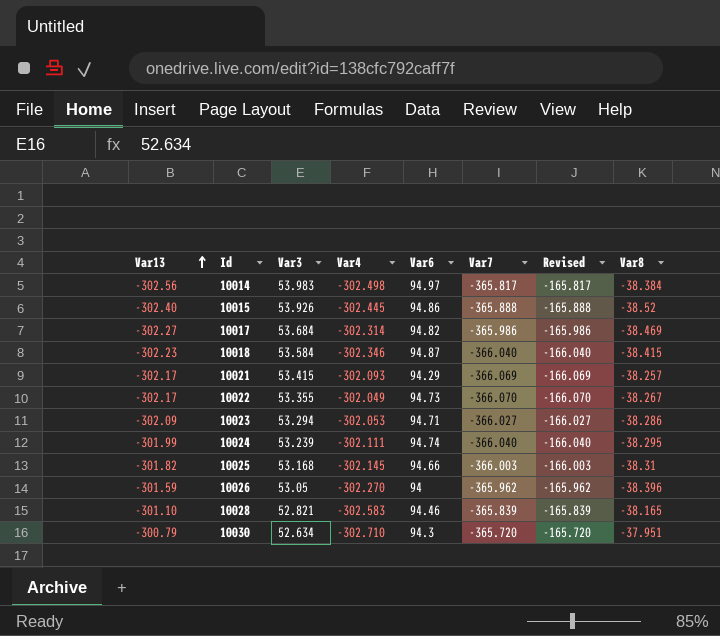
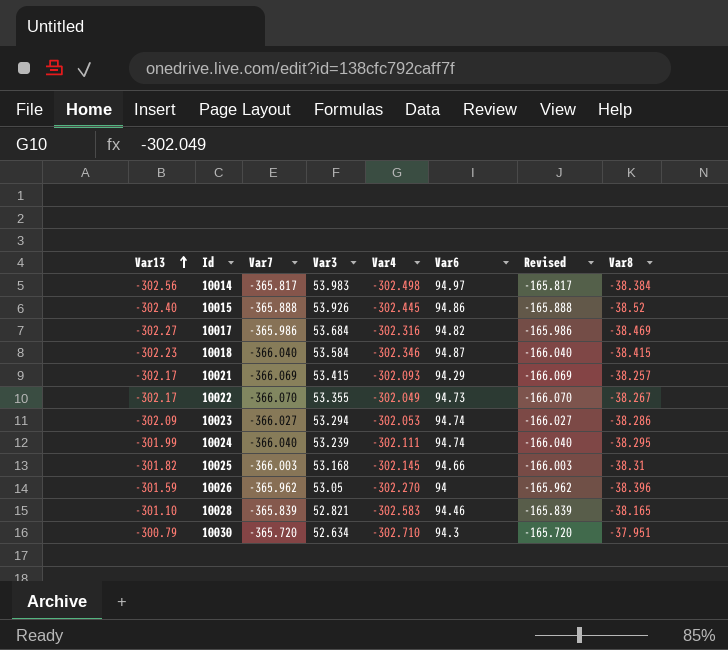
column Var7 | position: 6 -> 3
10017 | Var4: -302.314 -> -302.316
10023 | Var6: 94.71 -> 94.74

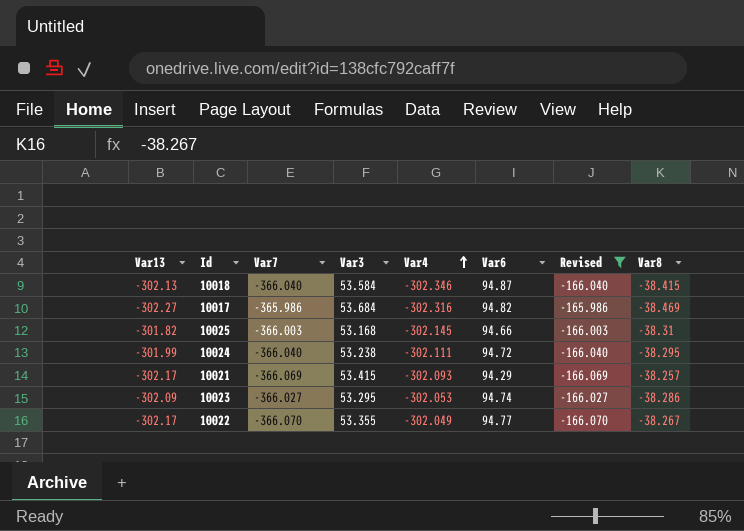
filter: none -> Revised <= -165.986
row order: Var13 ascending -> Var4 ascending
10018 | Var13: -302.23 -> -302.13
10024 | Var3: 53.239 -> 53.238
10024 | Var6: 94.74 -> 94.72
10023 | Var3: 53.294 -> 53.295
10022 | Var6: 94.73 -> 94.77

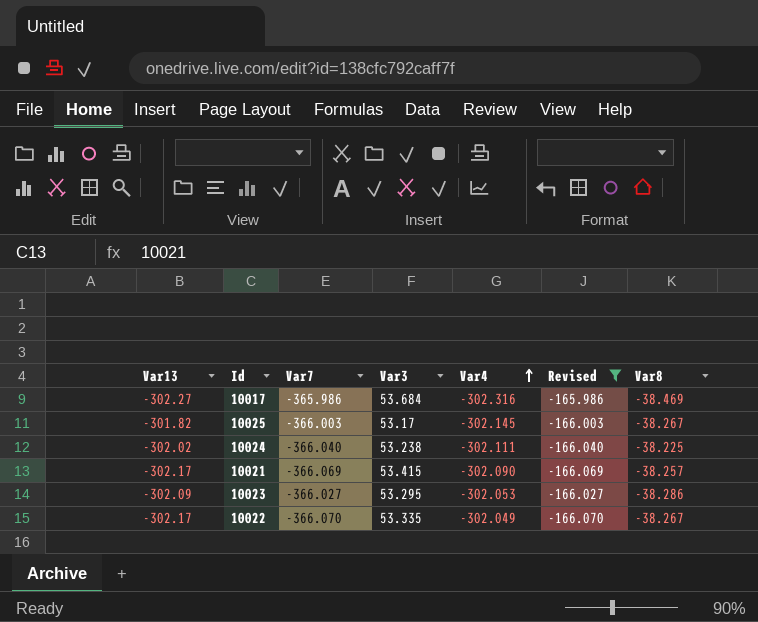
column Var6 | position: 6 -> none
row 10018: -302.13 | -366.040 | 53.584 | -302.346 | 94.87 | -166.040 | -38.415 -> none
10025 | Var3: 53.168 -> 53.17
10025 | Var8: -38.31 -> -38.267
10024 | Var13: -301.99 -> -302.02
10024 | Var8: -38.295 -> -38.225
10021 | Var4: -302.093 -> -302.090
10022 | Var3: 53.355 -> 53.335

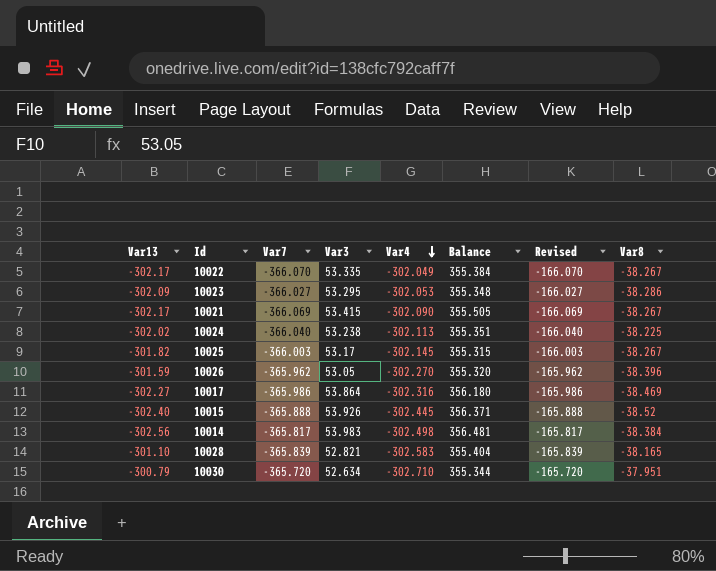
filter: Revised <= -165.986 -> none
row order: Var4 ascending -> Var4 descending
column Balance | formula: none -> [Var3] - [Var4]
10021 | Var8: -38.257 -> -38.267
10024 | Var4: -302.111 -> -302.113
10017 | Var3: 53.684 -> 53.864

